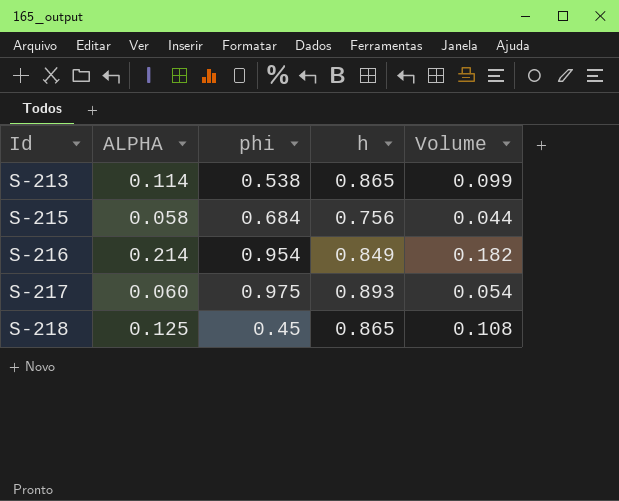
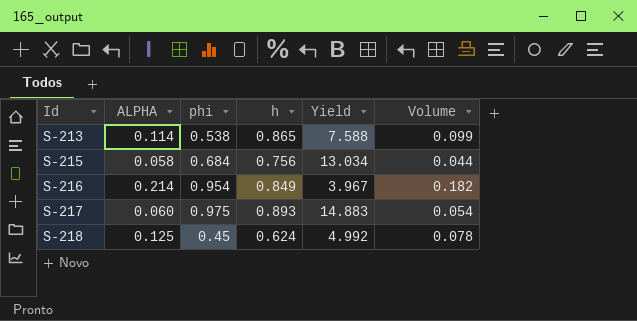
column Yield | formula: none -> [h] / [ALPHA]
S-218 | h: 0.865 -> 0.624
S-218 | Volume: 0.108 -> 0.078

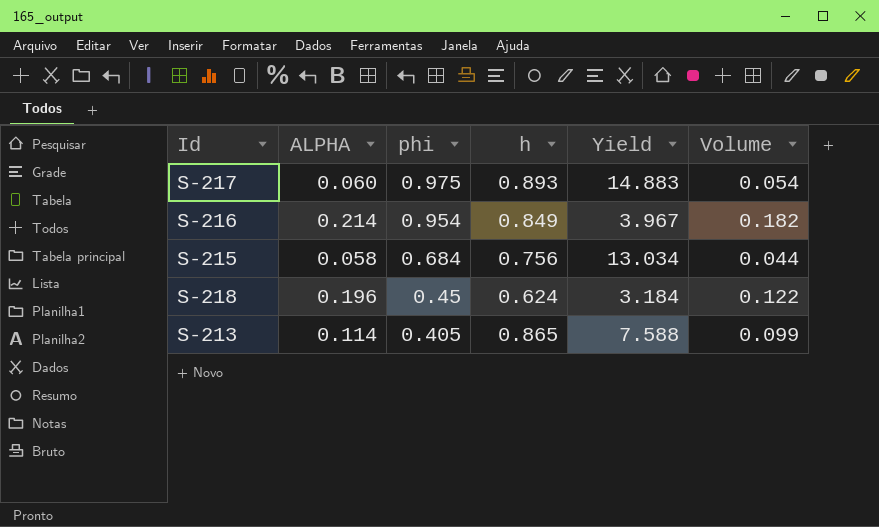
row order: Id ascending -> phi descending
S-218 | ALPHA: 0.125 -> 0.196
S-218 | Yield: 4.992 -> 3.184
S-218 | Volume: 0.078 -> 0.122
S-213 | phi: 0.538 -> 0.405

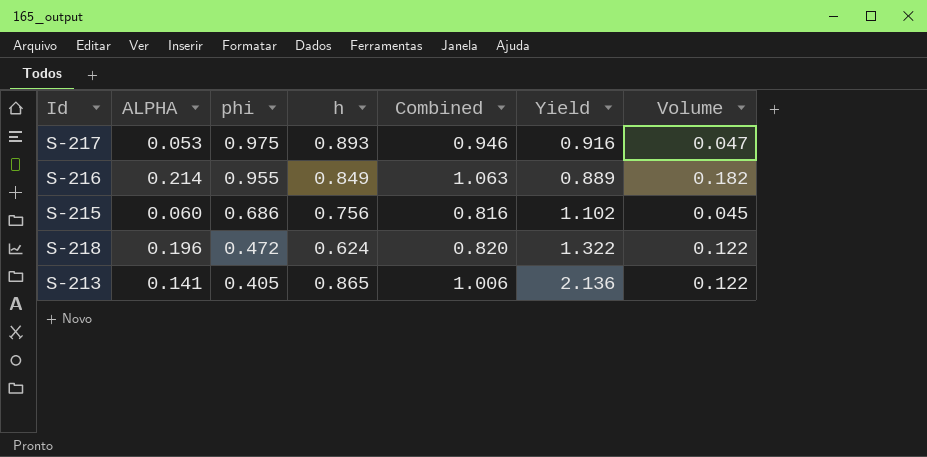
column Combined | formula: none -> [ALPHA] + [h]
column Yield | formula: [h] / [ALPHA] -> [h] / [phi]
S-217 | ALPHA: 0.060 -> 0.053
S-217 | Volume: 0.054 -> 0.047
S-216 | phi: 0.954 -> 0.955
S-215 | ALPHA: 0.058 -> 0.060
S-215 | phi: 0.684 -> 0.686
S-215 | Volume: 0.044 -> 0.045
S-218 | phi: 0.45 -> 0.472
S-213 | ALPHA: 0.114 -> 0.141
S-213 | Volume: 0.099 -> 0.122

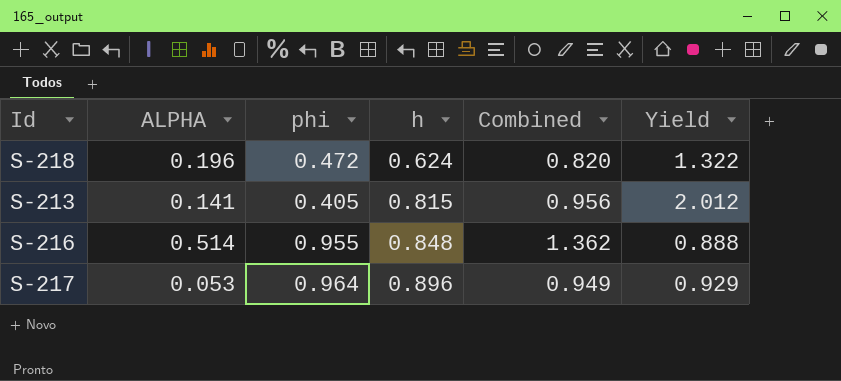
row order: phi descending -> h ascending
column Volume | formula: [ALPHA] * [h] -> none
row S-215: 0.060 | 0.686 | 0.756 | 0.816 | 1.102 | 0.045 -> none
S-213 | h: 0.865 -> 0.815
S-213 | Combined: 1.006 -> 0.956
S-213 | Yield: 2.136 -> 2.012
S-216 | ALPHA: 0.214 -> 0.514
S-216 | h: 0.849 -> 0.848
S-216 | Combined: 1.063 -> 1.362
S-216 | Yield: 0.889 -> 0.888
S-217 | phi: 0.975 -> 0.964
S-217 | h: 0.893 -> 0.896
S-217 | Combined: 0.946 -> 0.949
S-217 | Yield: 0.916 -> 0.929

